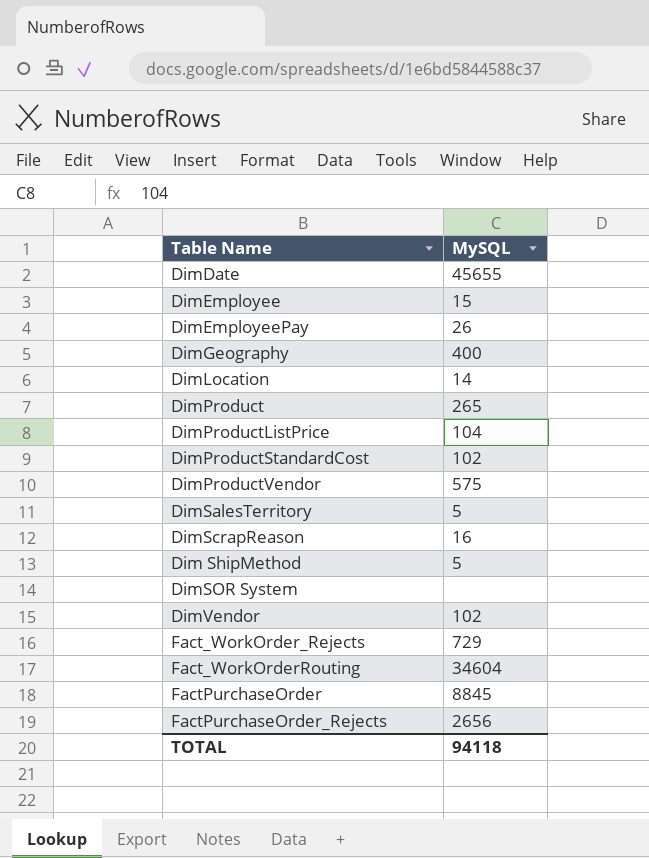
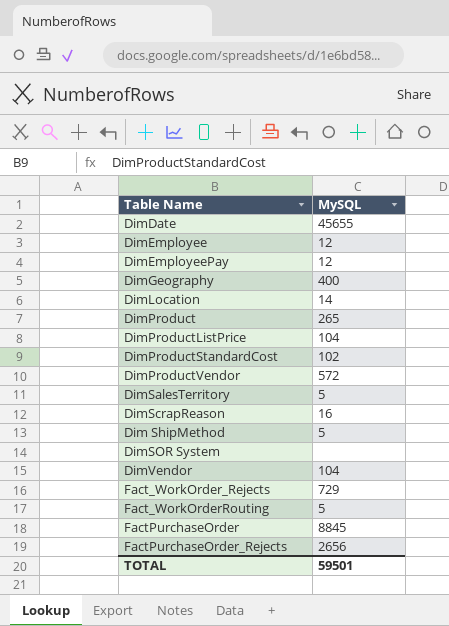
DimEmployee | MySQL: 15 -> 12
DimEmployeePay | MySQL: 26 -> 12
DimProductVendor | MySQL: 575 -> 572
DimVendor | MySQL: 102 -> 104
Fact_WorkOrderRouting | MySQL: 34604 -> 5
TOTAL | MySQL: 94118 -> 59501

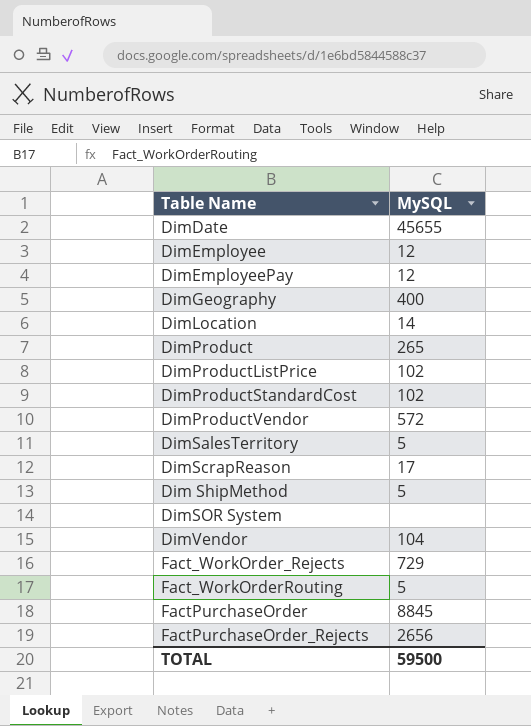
DimProductListPrice | MySQL: 104 -> 102
DimScrapReason | MySQL: 16 -> 17
TOTAL | MySQL: 59501 -> 59500

